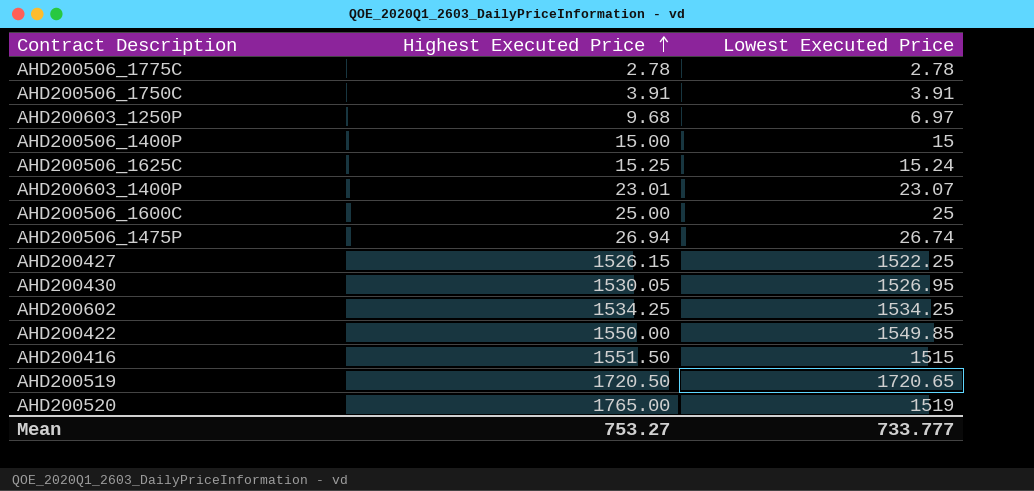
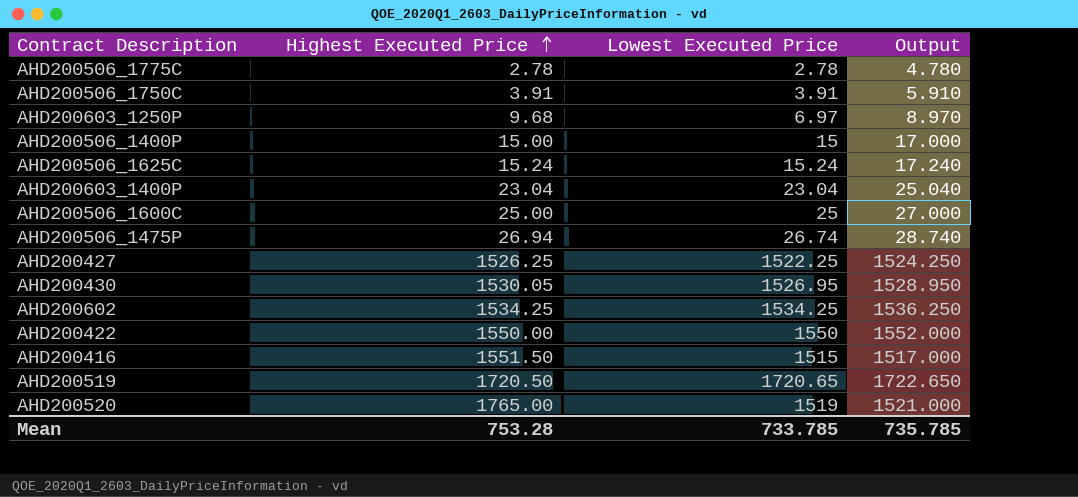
column Output | formula: none -> [Lowest Executed Price] + 2
AHD200506_1625C | Highest Executed Price: 15.25 -> 15.24
AHD200603_1400P | Highest Executed Price: 23.01 -> 23.04
AHD200603_1400P | Lowest Executed Price: 23.07 -> 23.04
AHD200427 | Highest Executed Price: 1526.15 -> 1526.25
AHD200422 | Lowest Executed Price: 1549.85 -> 1550
Mean | Highest Executed Price: 753.27 -> 753.28
Mean | Lowest Executed Price: 733.777 -> 733.785

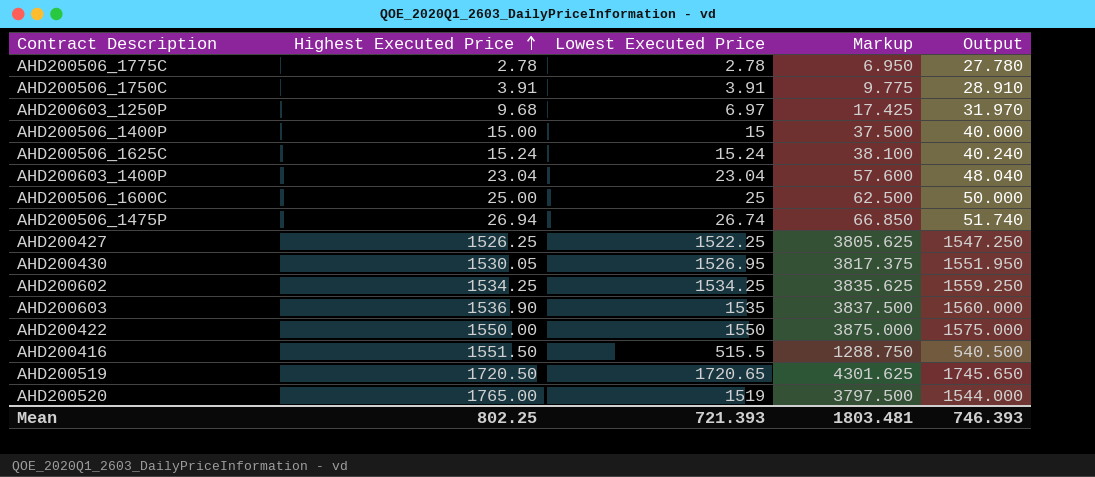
column Markup | formula: none -> [Lowest Executed Price] * 2.5
column Output | formula: [Lowest Executed Price] + 2 -> [Lowest Executed Price] + 25
row AHD200603: none -> 1536.90 | 1535 | 3837.500 | 1560.000
AHD200416 | Lowest Executed Price: 1515 -> 515.5
Mean | Highest Executed Price: 753.28 -> 802.25
Mean | Lowest Executed Price: 733.785 -> 721.393
Mean | Output: 735.785 -> 746.393

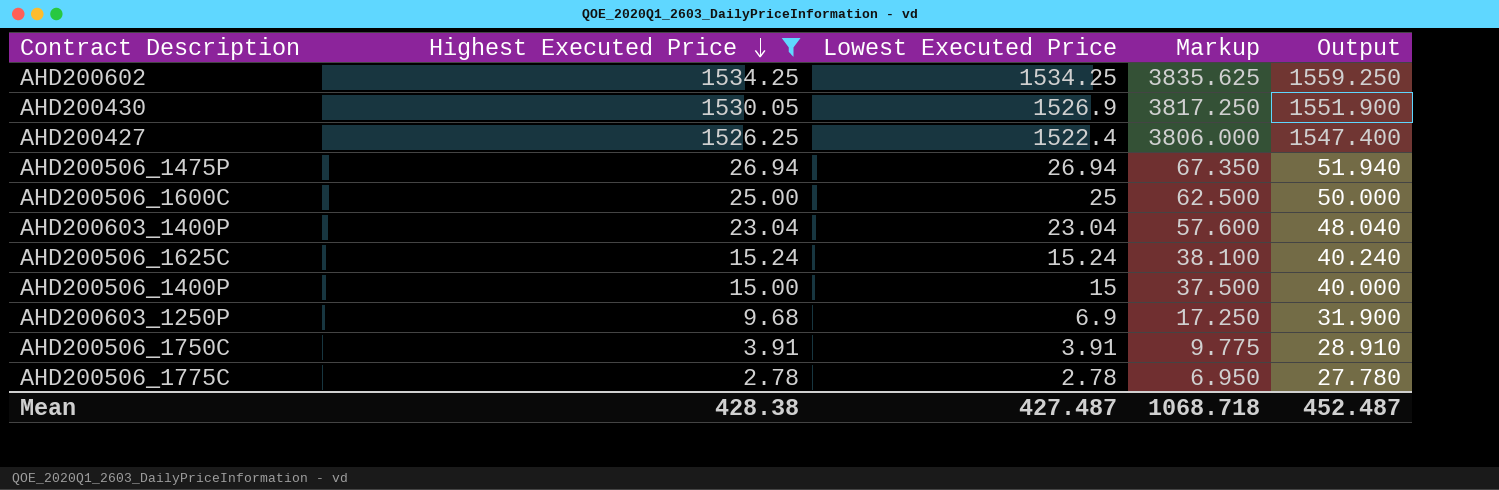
filter: none -> Highest Executed Price <= 1534.25
row order: Highest Executed Price ascending -> Highest Executed Price descending
AHD200430 | Lowest Executed Price: 1526.95 -> 1526.9
AHD200430 | Markup: 3817.375 -> 3817.250
AHD200430 | Output: 1551.950 -> 1551.900
AHD200427 | Lowest Executed Price: 1522.25 -> 1522.4
AHD200427 | Markup: 3805.625 -> 3806.000
AHD200427 | Output: 1547.250 -> 1547.400
AHD200506_1475P | Lowest Executed Price: 26.74 -> 26.94
AHD200506_1475P | Markup: 66.850 -> 67.350
AHD200506_1475P | Output: 51.740 -> 51.940
AHD200603_1250P | Lowest Executed Price: 6.97 -> 6.9
AHD200603_1250P | Markup: 17.425 -> 17.250
AHD200603_1250P | Output: 31.970 -> 31.900
Mean | Highest Executed Price: 802.25 -> 428.38
Mean | Lowest Executed Price: 721.393 -> 427.487
Mean | Markup: 1803.481 -> 1068.718
Mean | Output: 746.393 -> 452.487

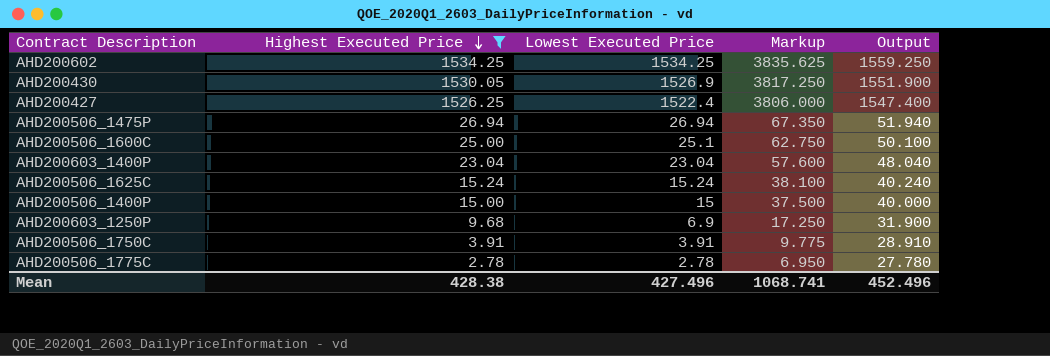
AHD200506_1600C | Lowest Executed Price: 25 -> 25.1
AHD200506_1600C | Markup: 62.500 -> 62.750
AHD200506_1600C | Output: 50.000 -> 50.100
Mean | Lowest Executed Price: 427.487 -> 427.496
Mean | Markup: 1068.718 -> 1068.741
Mean | Output: 452.487 -> 452.496

